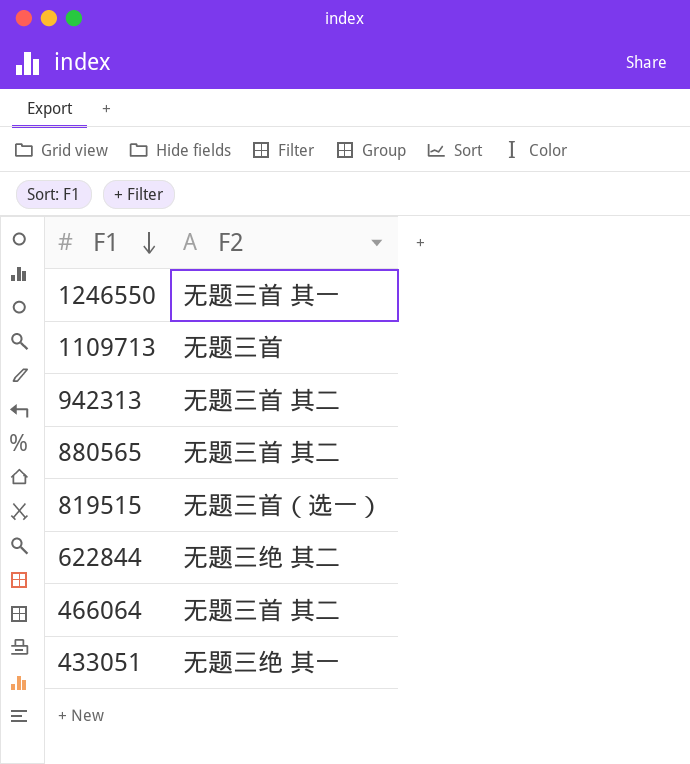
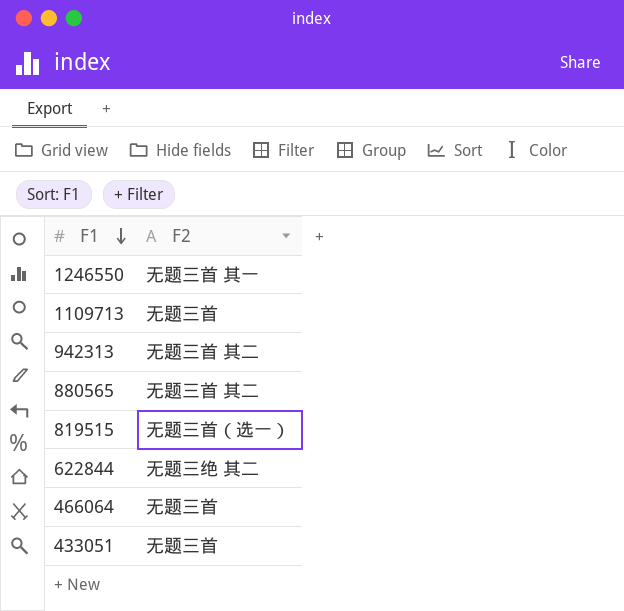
466064 | F2: 无题三首 其二 -> 无题三首
433051 | F2: 无题三绝 其一 -> 无题三首

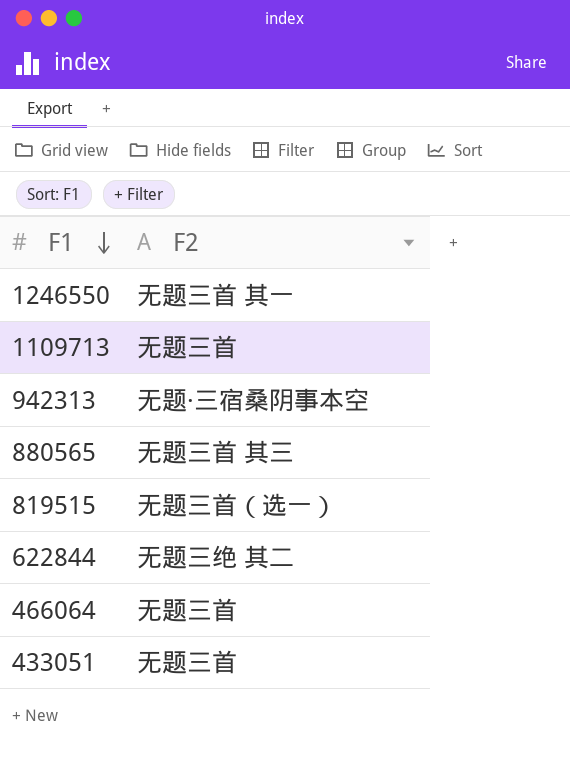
942313 | F2: 无题三首 其二 -> 无题·三宿桑阴事本空
880565 | F2: 无题三首 其二 -> 无题三首 其三

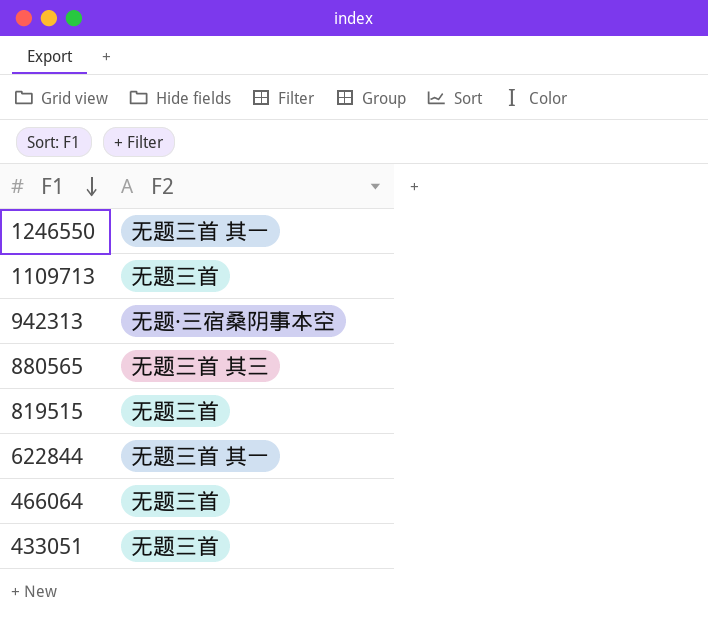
819515 | F2: 无题三首（选一） -> 无题三首
622844 | F2: 无题三绝 其二 -> 无题三首 其一

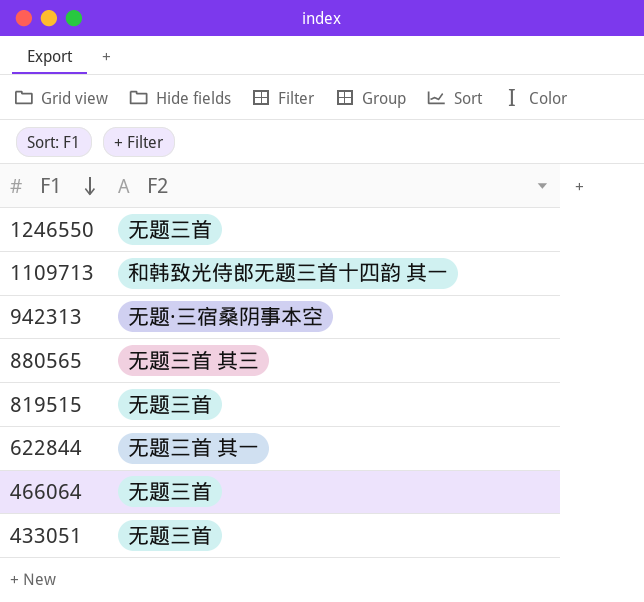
1246550 | F2: 无题三首 其一 -> 无题三首
1109713 | F2: 无题三首 -> 和韩致光侍郎无题三首十四韵 其一

